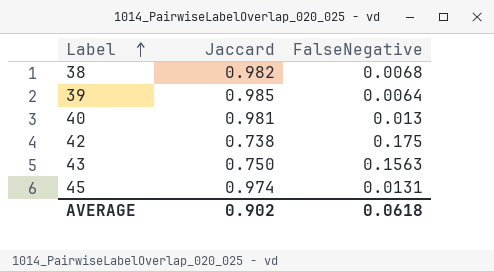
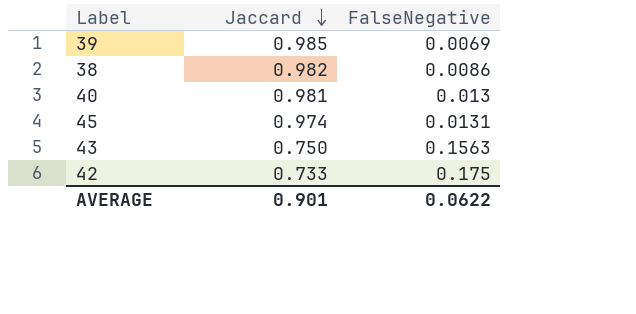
row order: Label ascending -> Jaccard descending
39 | FalseNegative: 0.0064 -> 0.0069
38 | FalseNegative: 0.0068 -> 0.0086
42 | Jaccard: 0.738 -> 0.733
AVERAGE | Jaccard: 0.902 -> 0.901
AVERAGE | FalseNegative: 0.0618 -> 0.0622

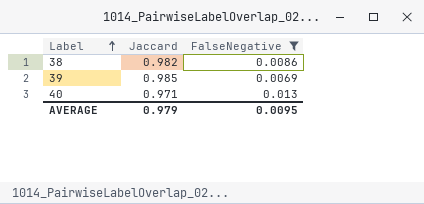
filter: none -> FalseNegative <= 0.013
row order: Jaccard descending -> Label ascending
40 | Jaccard: 0.981 -> 0.971
AVERAGE | Jaccard: 0.901 -> 0.979
AVERAGE | FalseNegative: 0.0622 -> 0.0095

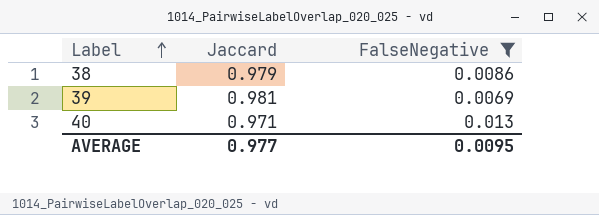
38 | Jaccard: 0.982 -> 0.979
39 | Jaccard: 0.985 -> 0.981
AVERAGE | Jaccard: 0.979 -> 0.977

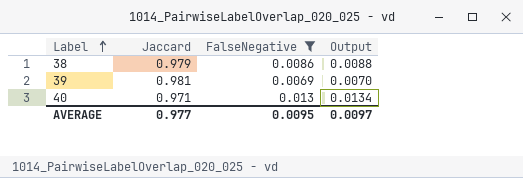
column Output | formula: none -> [FalseNegative] / [Jaccard]

